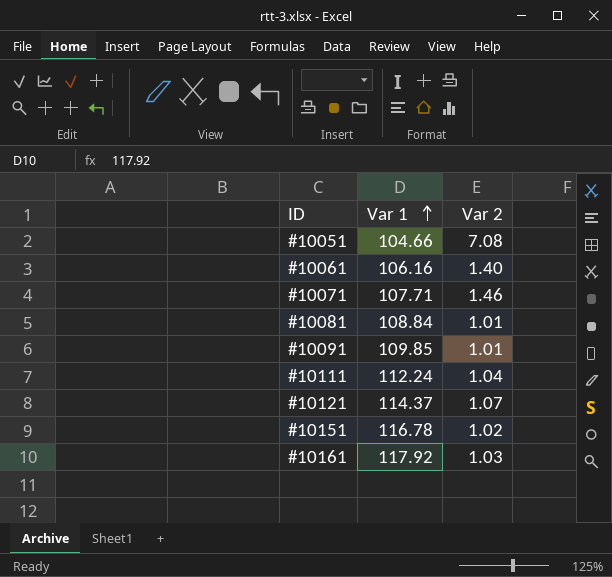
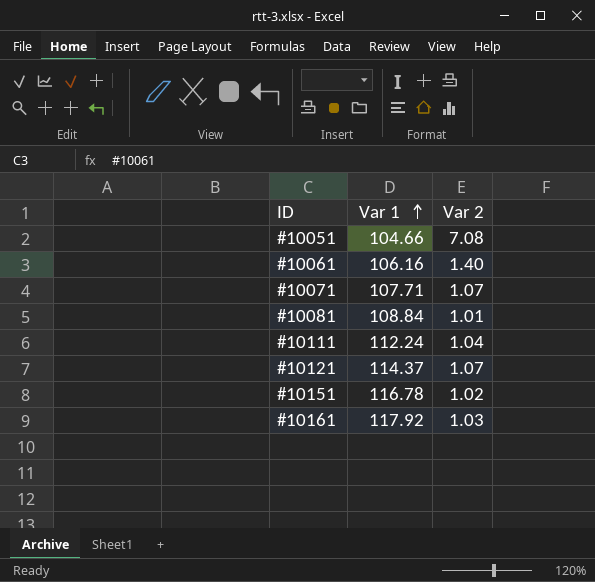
row #10091: 109.85 | 1.01 -> none
#10071 | Var 2: 1.46 -> 1.07

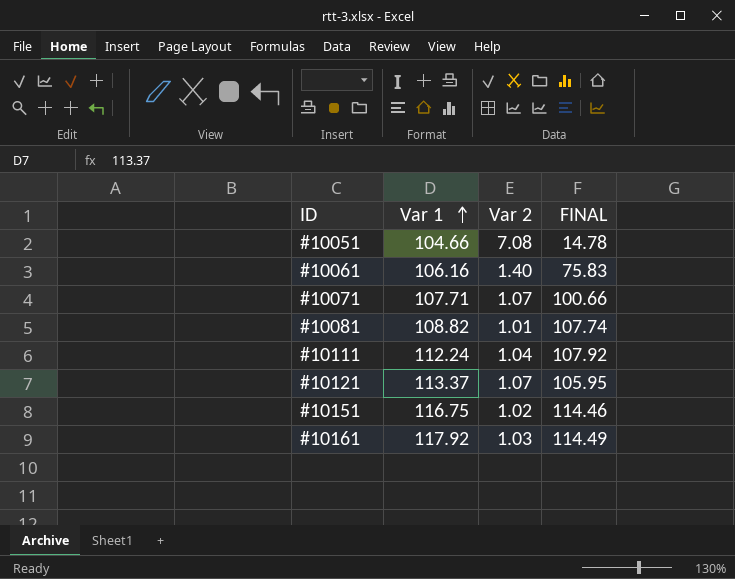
column FINAL | formula: none -> [Var 1] / [Var 2]
#10081 | Var 1: 108.84 -> 108.82
#10121 | Var 1: 114.37 -> 113.37
#10151 | Var 1: 116.78 -> 116.75

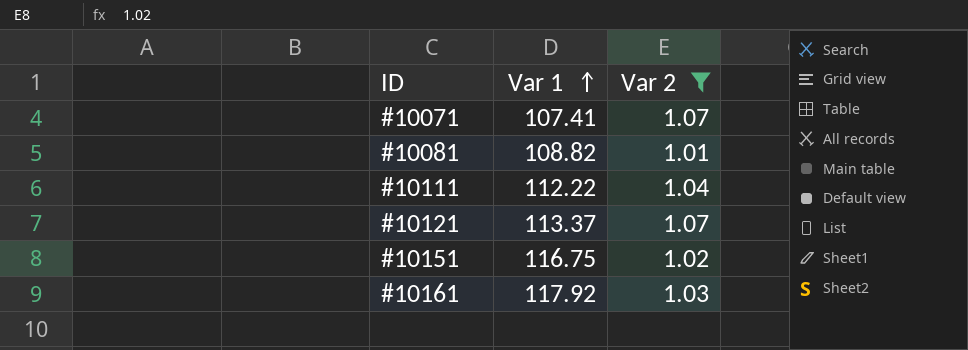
filter: none -> Var 2 <= 1.07
column FINAL | formula: [Var 1] / [Var 2] -> none
#10071 | Var 1: 107.71 -> 107.41
#10111 | Var 1: 112.24 -> 112.22

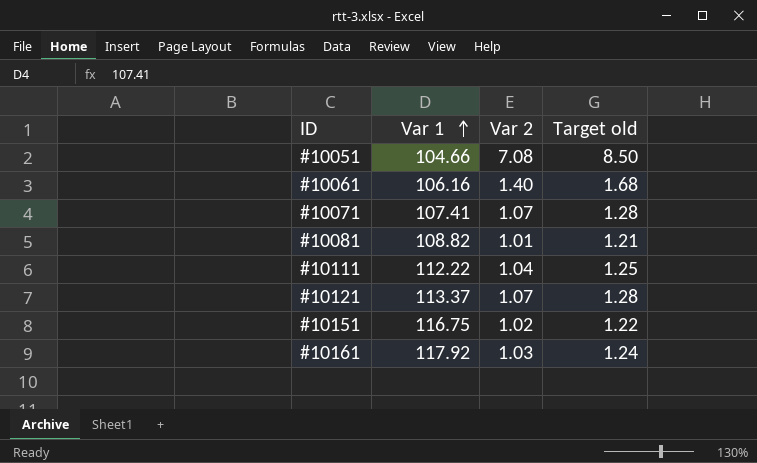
filter: Var 2 <= 1.07 -> none
column Target old | formula: none -> [Var 2] * 1.2

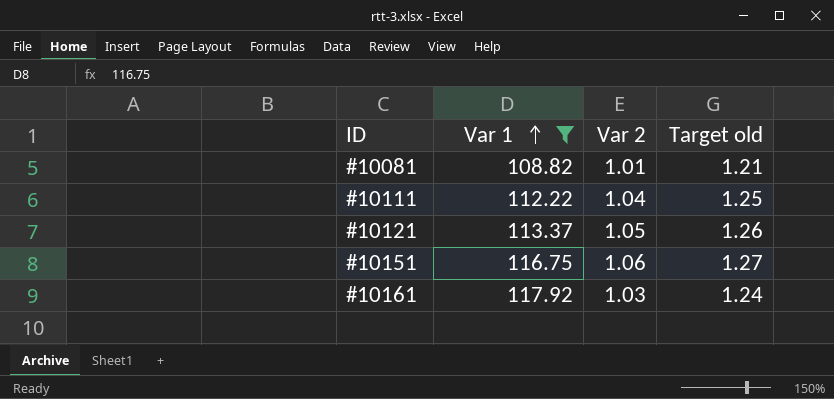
filter: none -> Var 1 >= 108.82
#10121 | Var 2: 1.07 -> 1.05
#10121 | Target old: 1.28 -> 1.26
#10151 | Var 2: 1.02 -> 1.06
#10151 | Target old: 1.22 -> 1.27

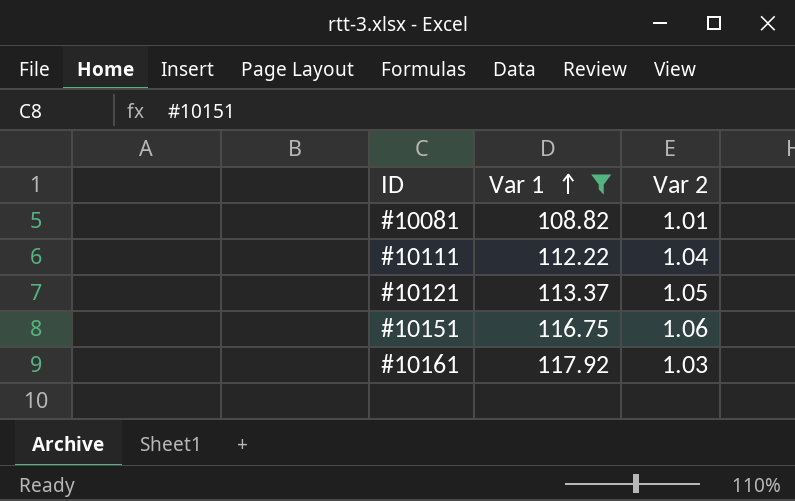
column Target old | formula: [Var 2] * 1.2 -> none

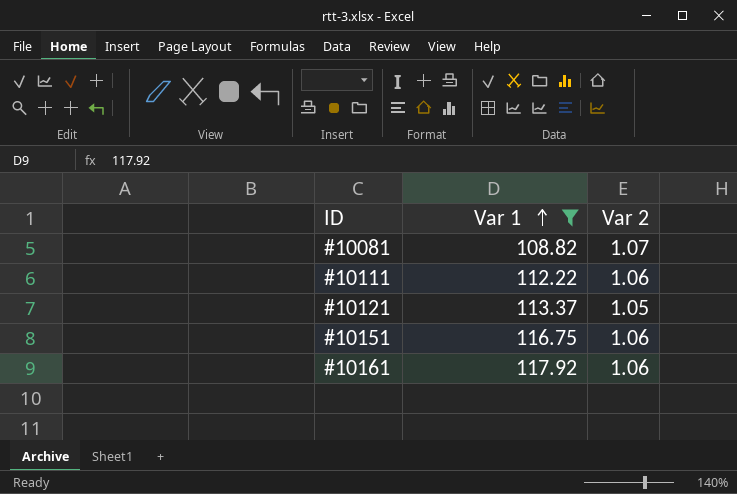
#10081 | Var 2: 1.01 -> 1.07
#10111 | Var 2: 1.04 -> 1.06
#10161 | Var 2: 1.03 -> 1.06

